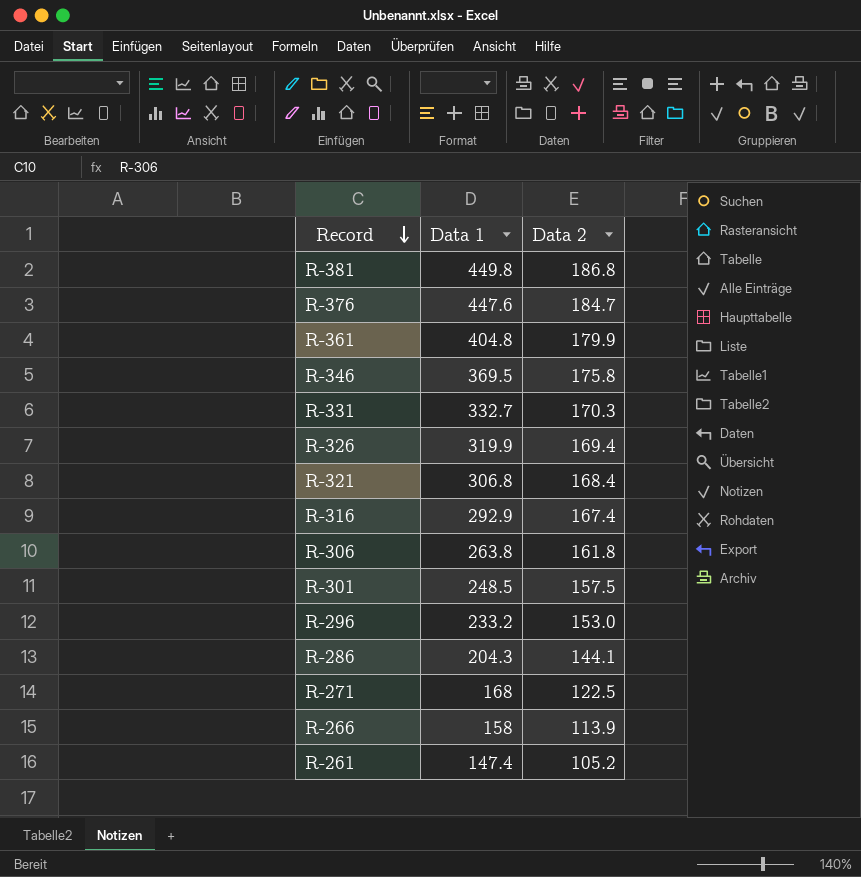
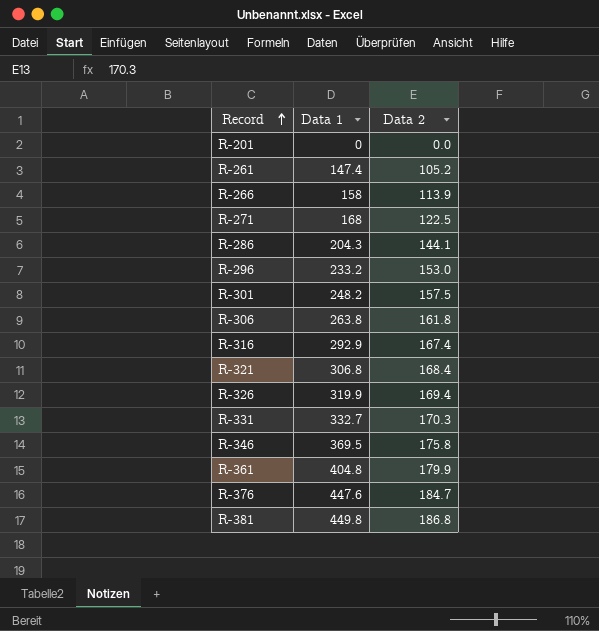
row order: Record descending -> Record ascending
row R-201: none -> 0 | 0.0
R-301 | Data 1: 248.5 -> 248.2

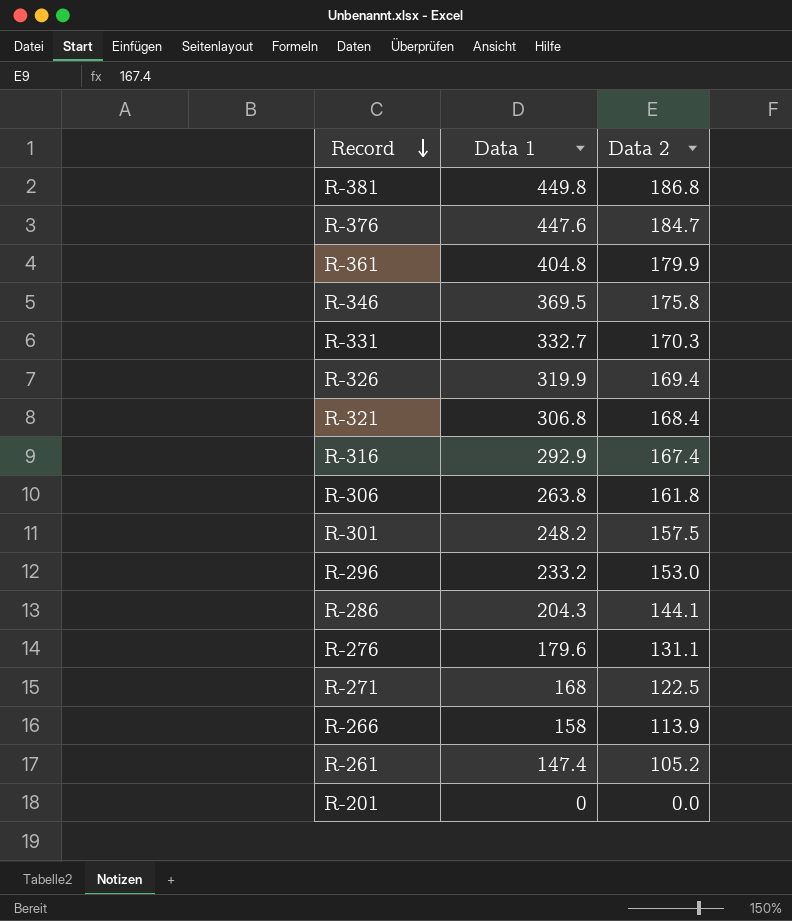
row order: Record ascending -> Record descending
row R-276: none -> 179.6 | 131.1

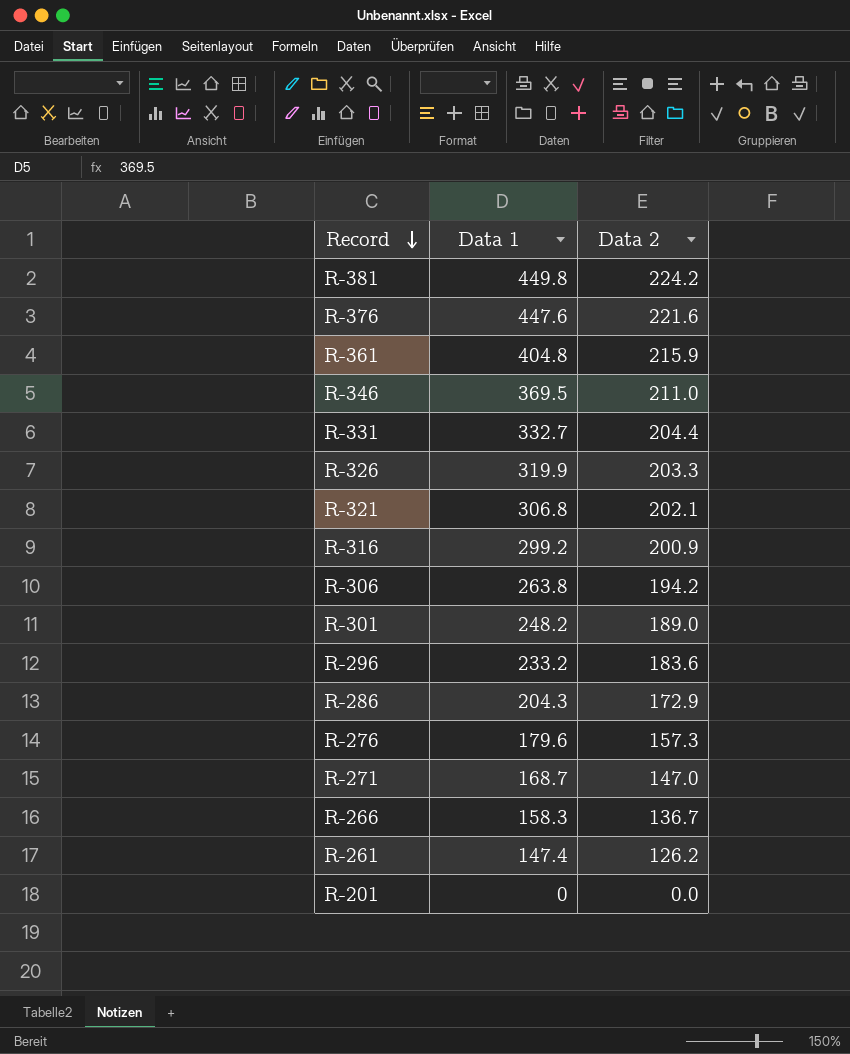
R-381 | Data 2: 186.8 -> 224.2
R-376 | Data 2: 184.7 -> 221.6
R-361 | Data 2: 179.9 -> 215.9
R-346 | Data 2: 175.8 -> 211.0
R-331 | Data 2: 170.3 -> 204.4
R-326 | Data 2: 169.4 -> 203.3
R-321 | Data 2: 168.4 -> 202.1
R-316 | Data 1: 292.9 -> 299.2
R-316 | Data 2: 167.4 -> 200.9
R-306 | Data 2: 161.8 -> 194.2
R-301 | Data 2: 157.5 -> 189.0
R-296 | Data 2: 153.0 -> 183.6
R-286 | Data 2: 144.1 -> 172.9
R-276 | Data 2: 131.1 -> 157.3
R-271 | Data 1: 168 -> 168.7
R-271 | Data 2: 122.5 -> 147.0
R-266 | Data 1: 158 -> 158.3
R-266 | Data 2: 113.9 -> 136.7
R-261 | Data 2: 105.2 -> 126.2

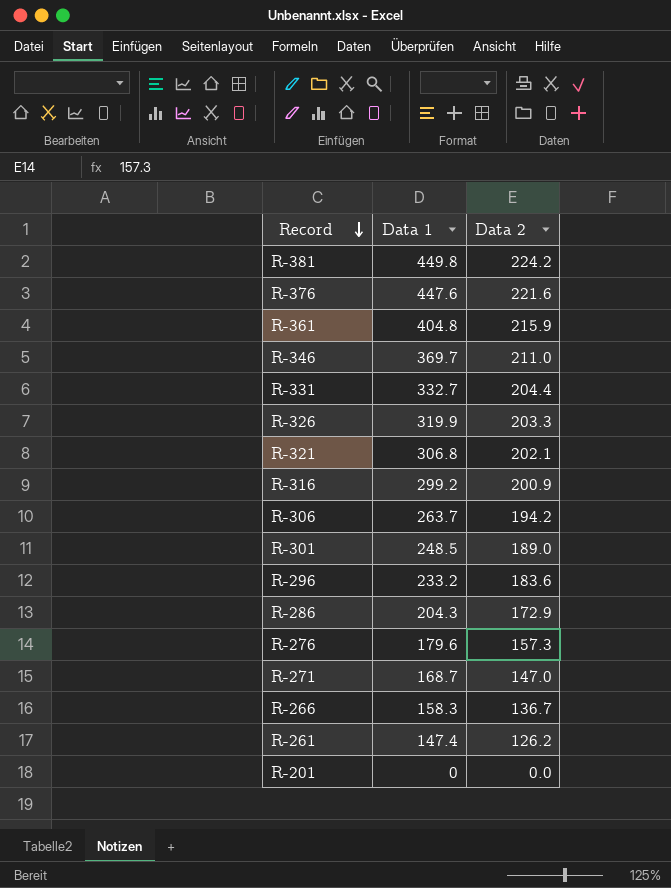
R-346 | Data 1: 369.5 -> 369.7
R-306 | Data 1: 263.8 -> 263.7
R-301 | Data 1: 248.2 -> 248.5

